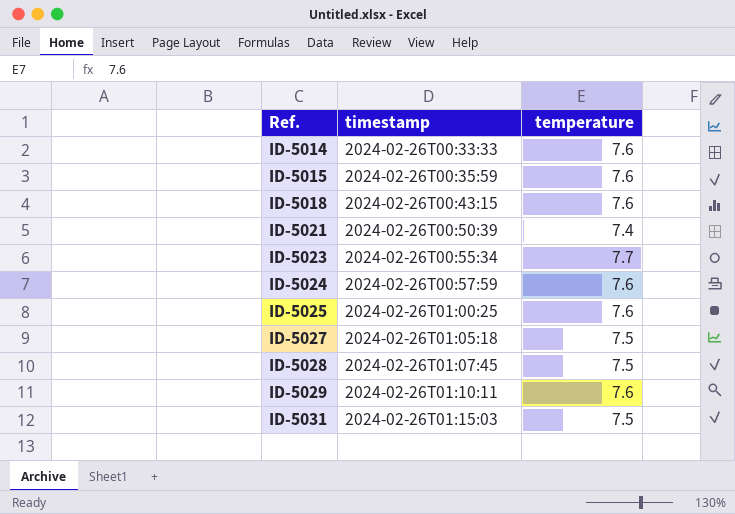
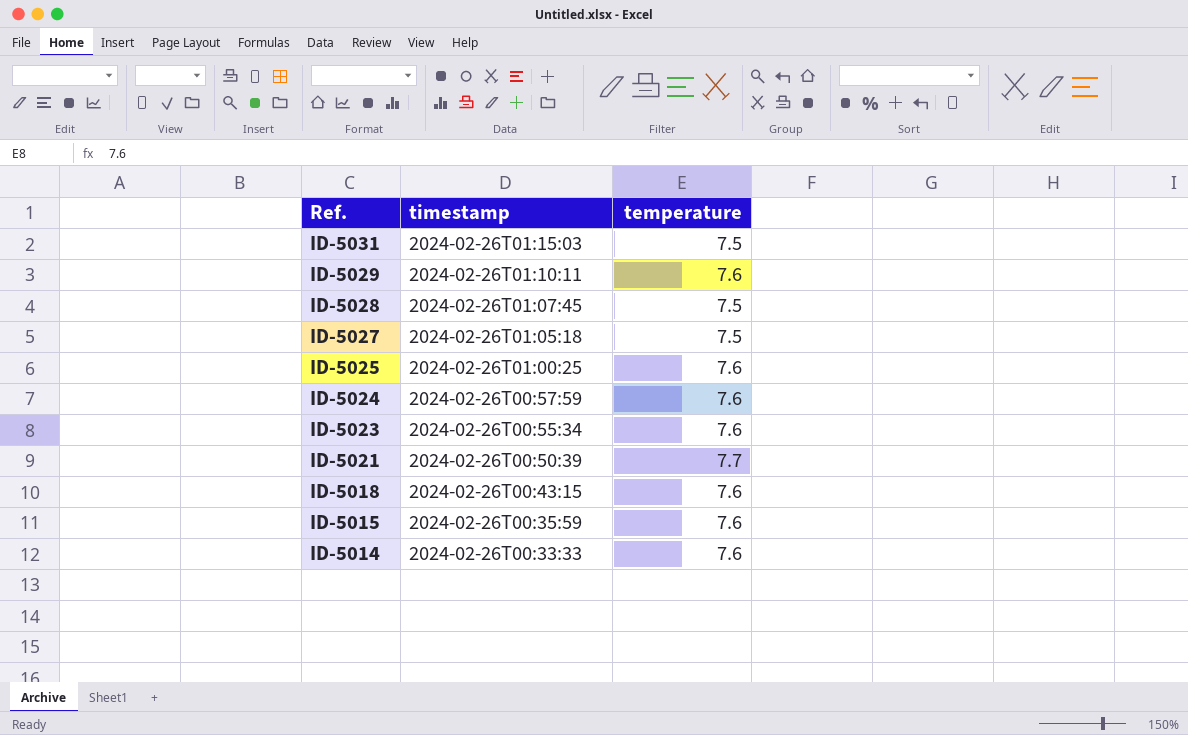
row order: Ref. ascending -> Ref. descending
ID-5023 | temperature: 7.7 -> 7.6
ID-5021 | temperature: 7.4 -> 7.7

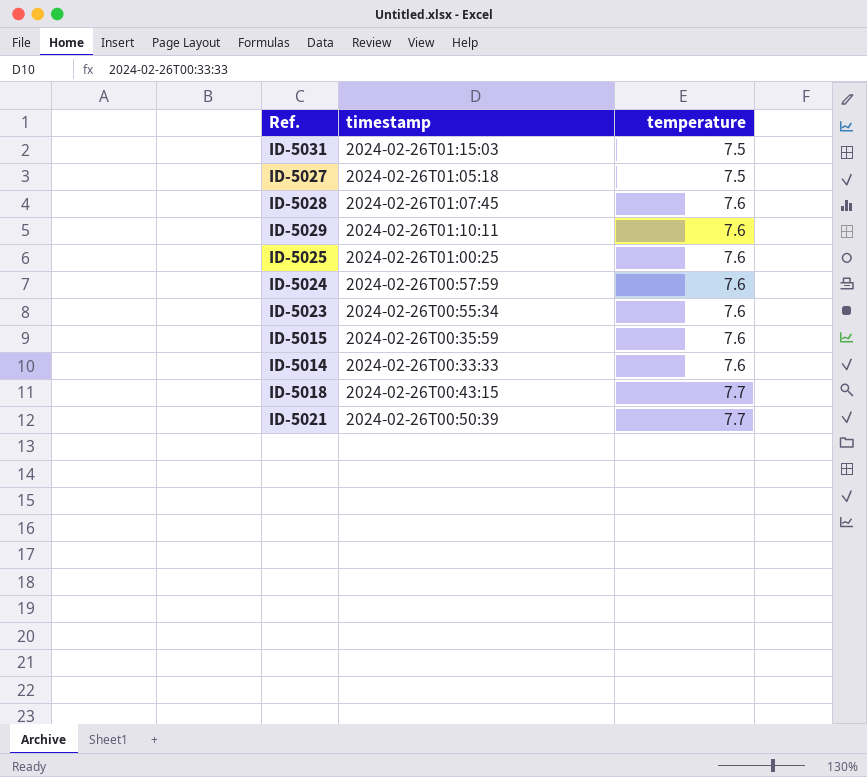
row order: Ref. descending -> temperature ascending
ID-5028 | temperature: 7.5 -> 7.6
ID-5018 | temperature: 7.6 -> 7.7

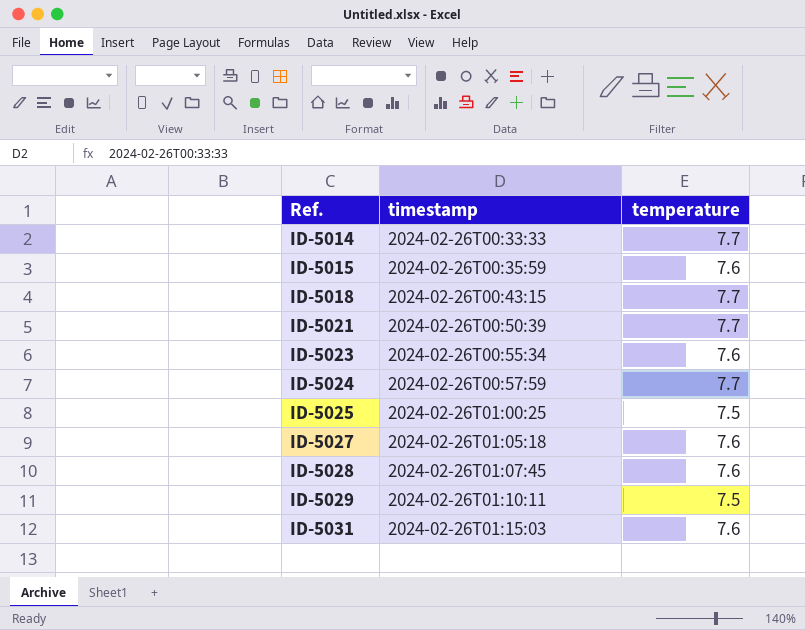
row order: temperature ascending -> Ref. ascending
ID-5014 | temperature: 7.6 -> 7.7
ID-5024 | temperature: 7.6 -> 7.7
ID-5025 | temperature: 7.6 -> 7.5
ID-5027 | temperature: 7.5 -> 7.6
ID-5029 | temperature: 7.6 -> 7.5
ID-5031 | temperature: 7.5 -> 7.6

